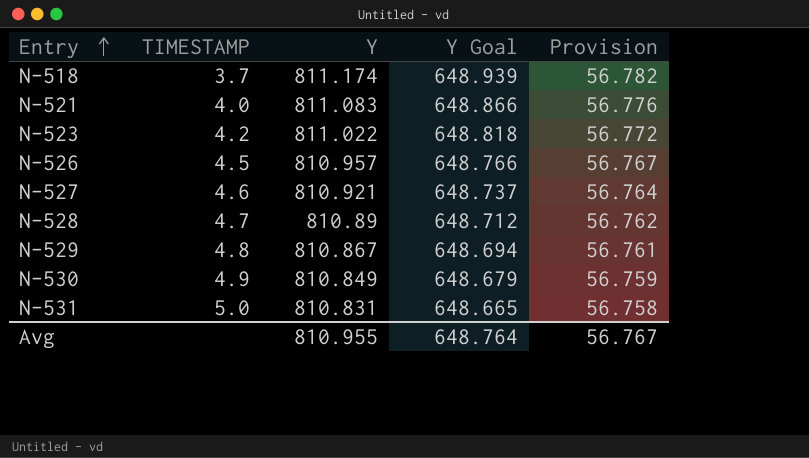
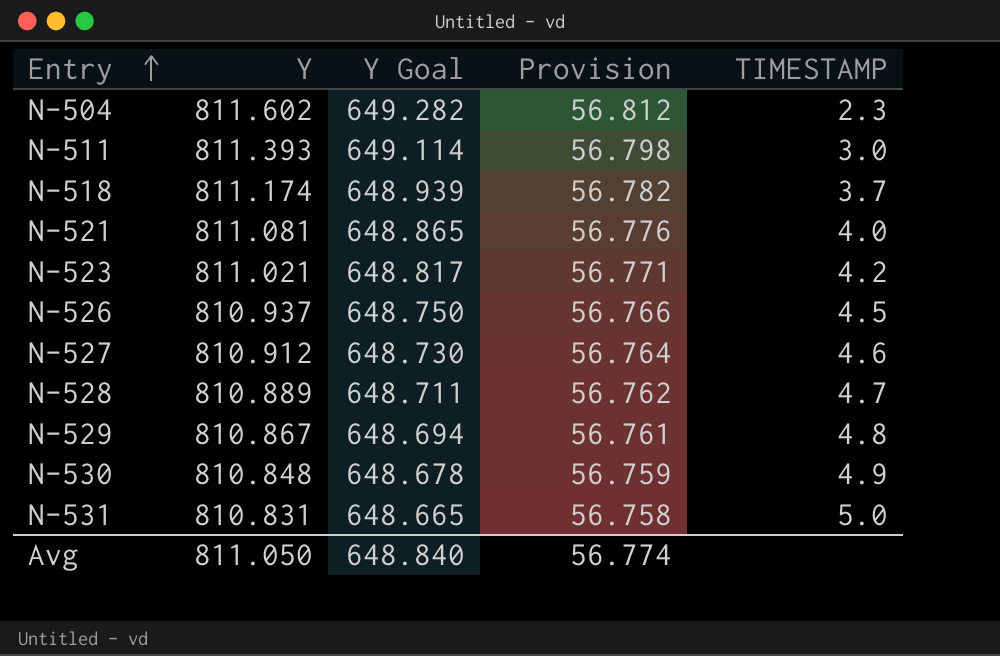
column TIMESTAMP | position: 2 -> 5
row N-504: none -> 811.602 | 649.282 | 56.812 | 2.3
row N-511: none -> 811.393 | 649.114 | 56.798 | 3.0
N-521 | Y: 811.083 -> 811.081
N-521 | Y Goal: 648.866 -> 648.865
N-523 | Y: 811.022 -> 811.021
N-523 | Y Goal: 648.818 -> 648.817
N-523 | Provision: 56.772 -> 56.771
N-526 | Y: 810.957 -> 810.937
N-526 | Y Goal: 648.766 -> 648.750
N-526 | Provision: 56.767 -> 56.766
N-527 | Y: 810.921 -> 810.912
N-527 | Y Goal: 648.737 -> 648.730
N-528 | Y: 810.89 -> 810.889
N-528 | Y Goal: 648.712 -> 648.711
N-530 | Y: 810.849 -> 810.848
N-530 | Y Goal: 648.679 -> 648.678
Avg | Y: 810.955 -> 811.050
Avg | Y Goal: 648.764 -> 648.840
Avg | Provision: 56.767 -> 56.774

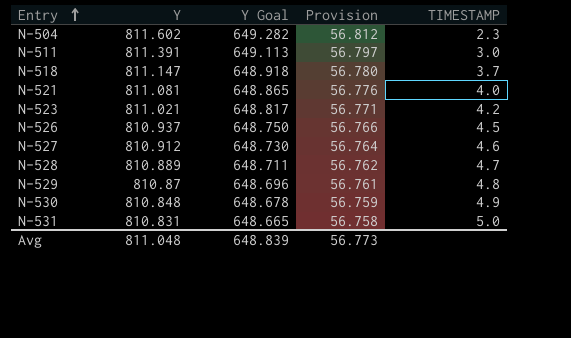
N-511 | Y: 811.393 -> 811.391
N-511 | Y Goal: 649.114 -> 649.113
N-511 | Provision: 56.798 -> 56.797
N-518 | Y: 811.174 -> 811.147
N-518 | Y Goal: 648.939 -> 648.918
N-518 | Provision: 56.782 -> 56.780
N-529 | Y: 810.867 -> 810.87
N-529 | Y Goal: 648.694 -> 648.696
Avg | Y: 811.050 -> 811.048
Avg | Y Goal: 648.840 -> 648.839
Avg | Provision: 56.774 -> 56.773

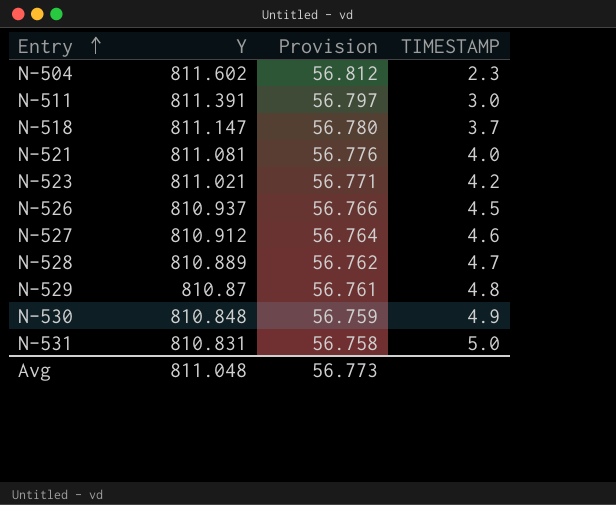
column Y Goal | formula: [Y] * 0.8 -> none

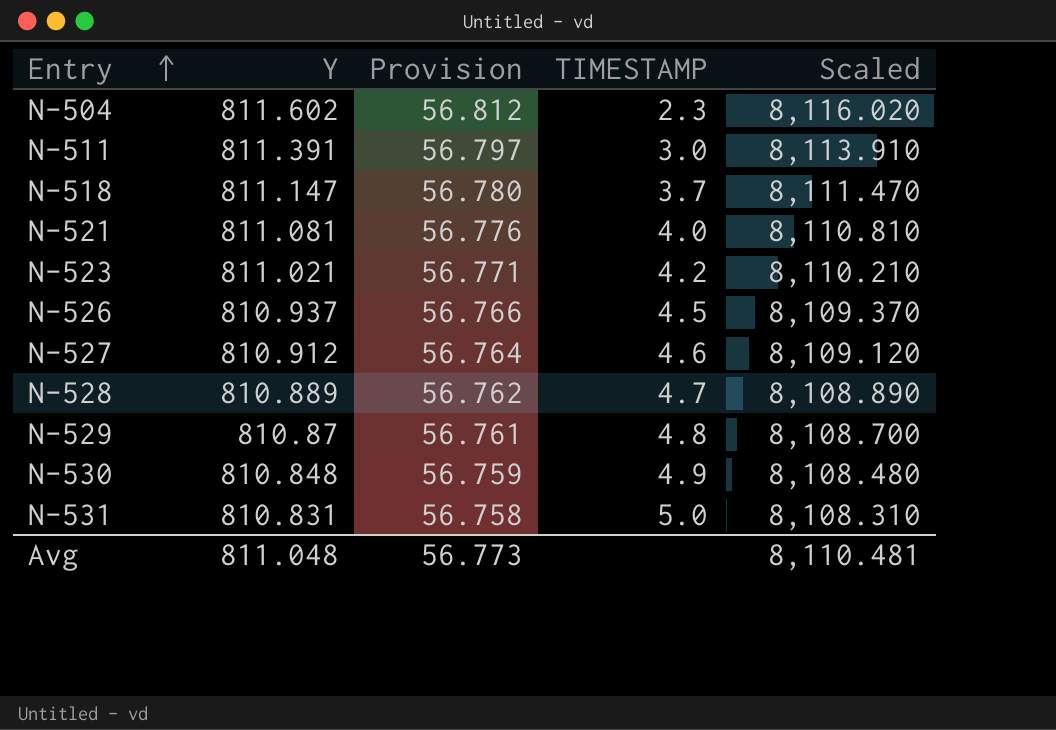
column Scaled | formula: none -> [Y] * 10

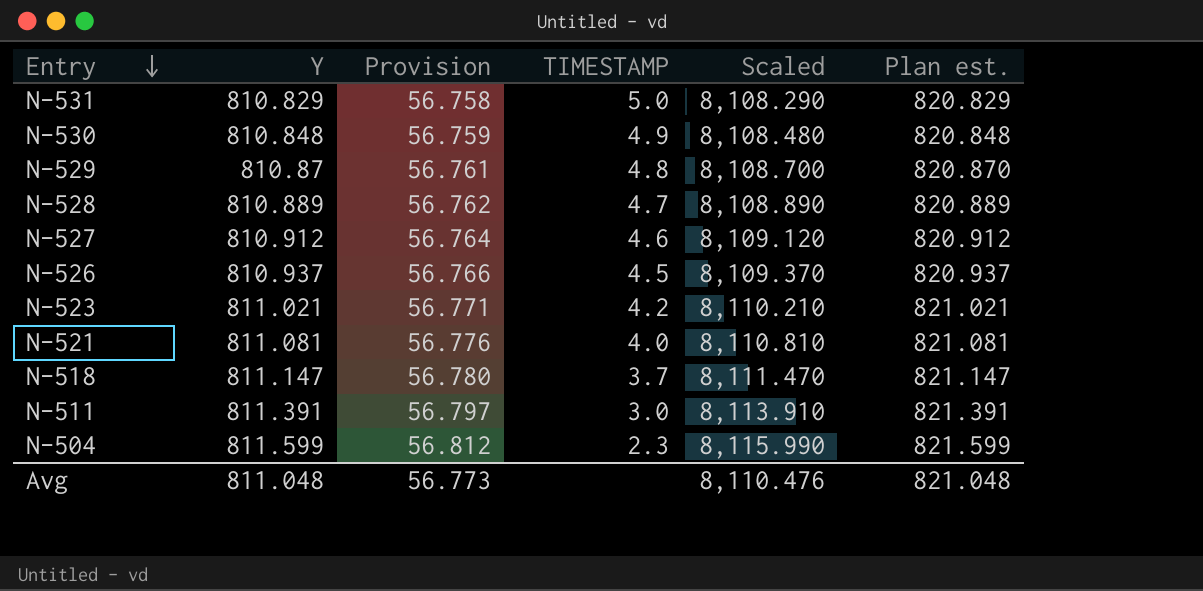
row order: Entry ascending -> Entry descending
column Plan est. | formula: none -> [Y] + 10
N-531 | Y: 810.831 -> 810.829
N-531 | Scaled: 8,108.310 -> 8,108.290
N-504 | Y: 811.602 -> 811.599
N-504 | Scaled: 8,116.020 -> 8,115.990
Avg | Scaled: 8,110.481 -> 8,110.476

